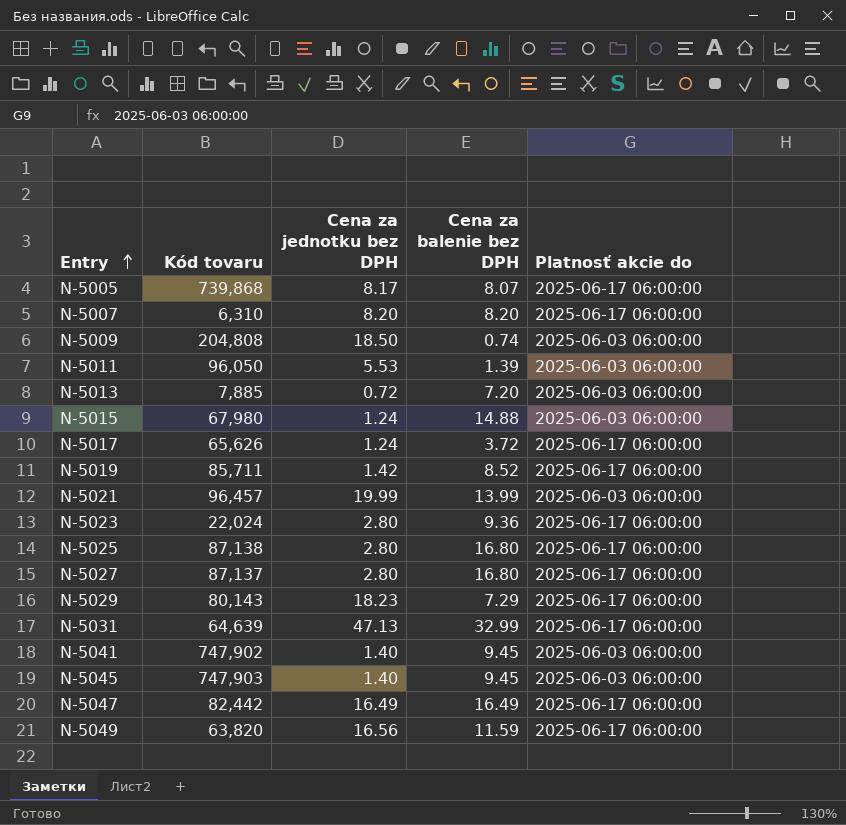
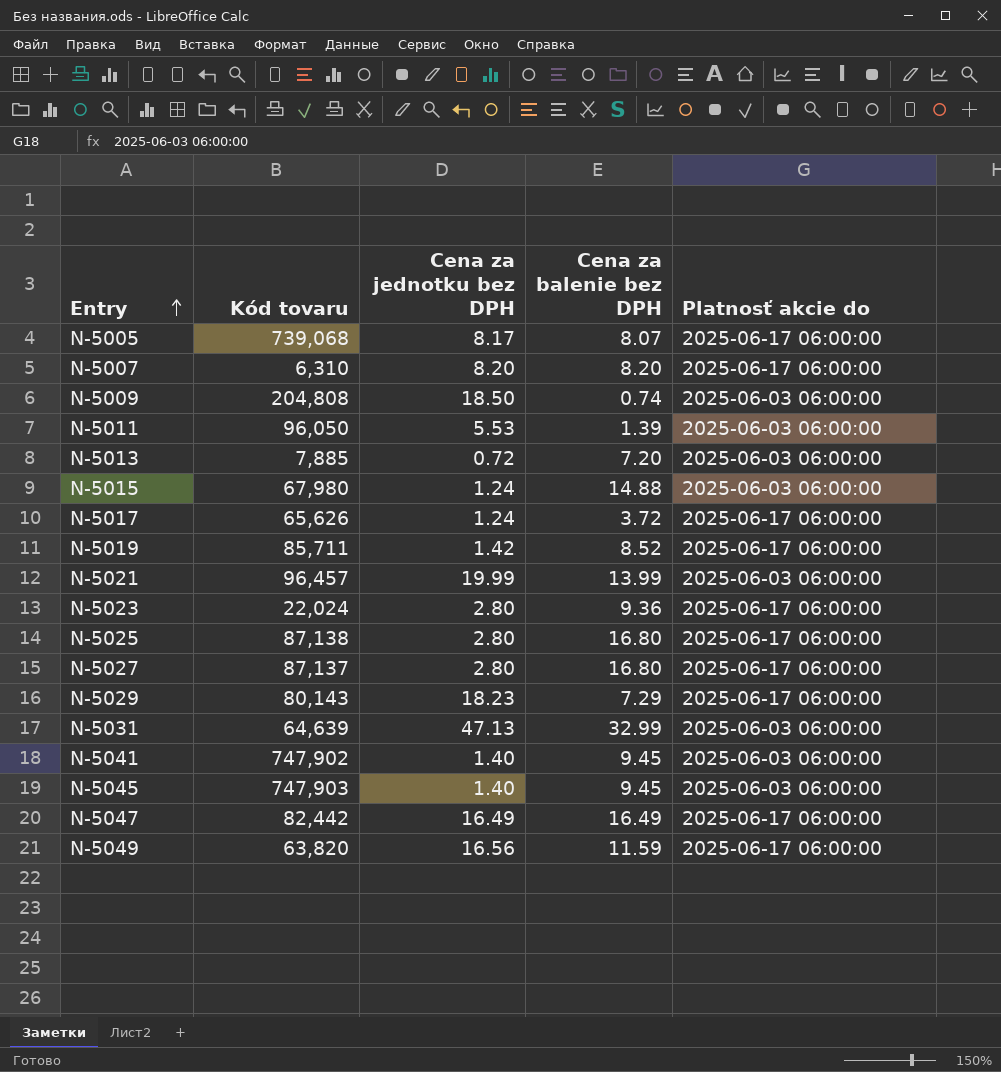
N-5005 | Kód tovaru: 739,868 -> 739,068
N-5031 | Platnosť akcie do: 2025-06-17 06:00:00 -> 2025-06-03 06:00:00

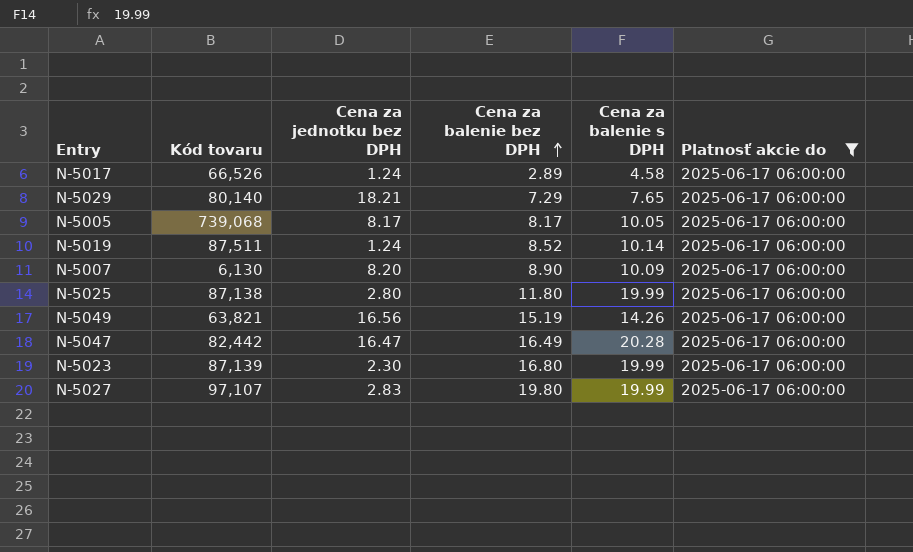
filter: none -> Platnosť akcie do = 2025-06-17 06:00:00
row order: Entry ascending -> Cena za balenie bez DPH ascending
column Cena za balenie s DPH | position: none -> 5
N-5017 | Kód tovaru: 65,626 -> 66,526
N-5017 | Cena za balenie bez DPH: 3.72 -> 2.89
N-5029 | Kód tovaru: 80,143 -> 80,140
N-5029 | Cena za jednotku bez DPH: 18.23 -> 18.21
N-5005 | Cena za balenie bez DPH: 8.07 -> 8.17
N-5019 | Kód tovaru: 85,711 -> 87,511
N-5019 | Cena za jednotku bez DPH: 1.42 -> 1.24
N-5007 | Kód tovaru: 6,310 -> 6,130
N-5007 | Cena za balenie bez DPH: 8.20 -> 8.90
N-5025 | Cena za balenie bez DPH: 16.80 -> 11.80
N-5049 | Kód tovaru: 63,820 -> 63,821
N-5049 | Cena za balenie bez DPH: 11.59 -> 15.19
N-5047 | Cena za jednotku bez DPH: 16.49 -> 16.47
N-5023 | Kód tovaru: 22,024 -> 87,139
N-5023 | Cena za jednotku bez DPH: 2.80 -> 2.30
N-5023 | Cena za balenie bez DPH: 9.36 -> 16.80
N-5027 | Kód tovaru: 87,137 -> 97,107
N-5027 | Cena za jednotku bez DPH: 2.80 -> 2.83
N-5027 | Cena za balenie bez DPH: 16.80 -> 19.80

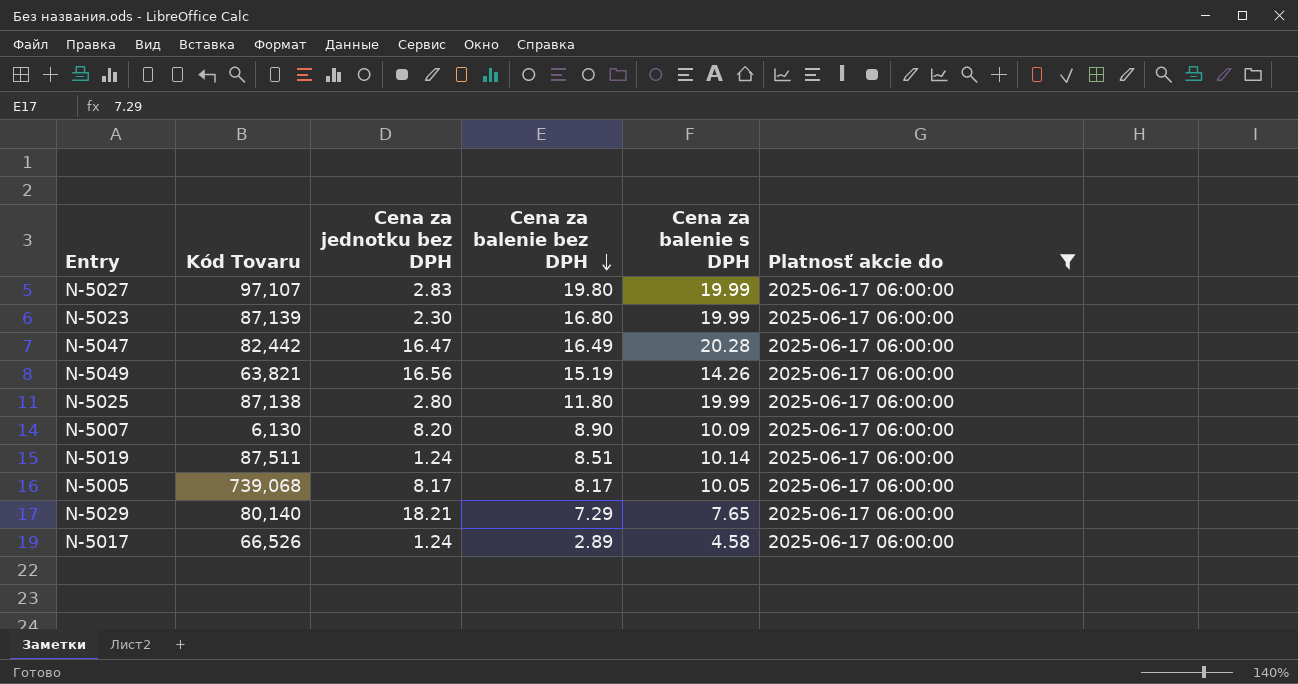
row order: Cena za balenie bez DPH ascending -> Cena za balenie bez DPH descending
column name: Kód tovaru -> Kód Tovaru
N-5019 | Cena za balenie bez DPH: 8.52 -> 8.51

